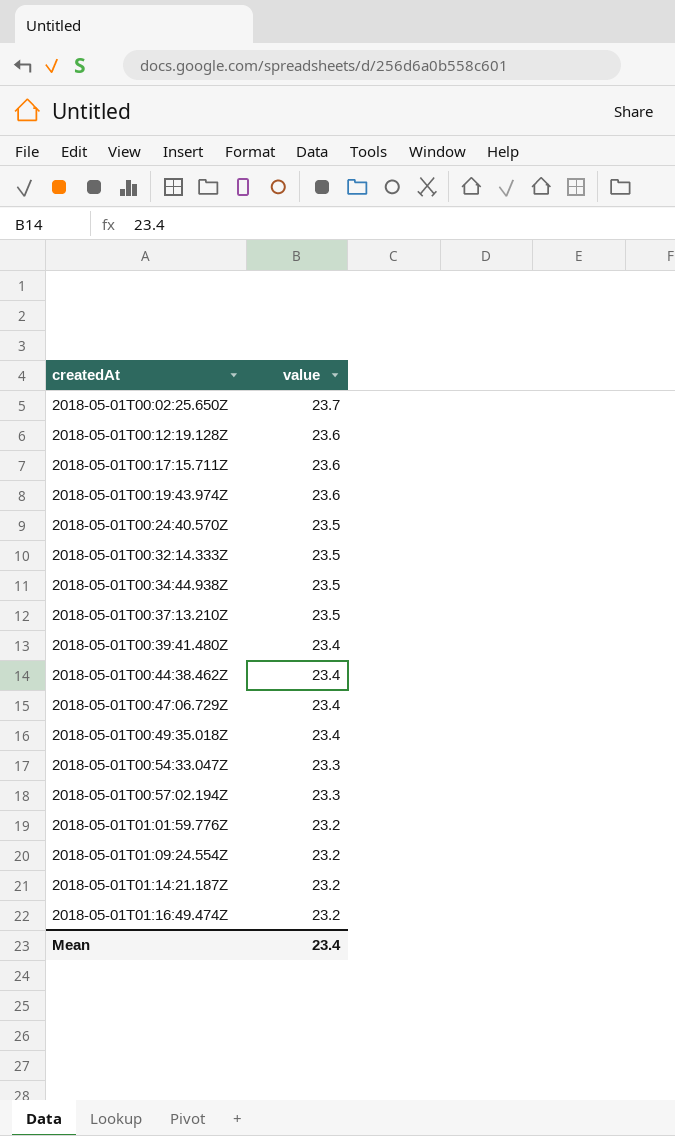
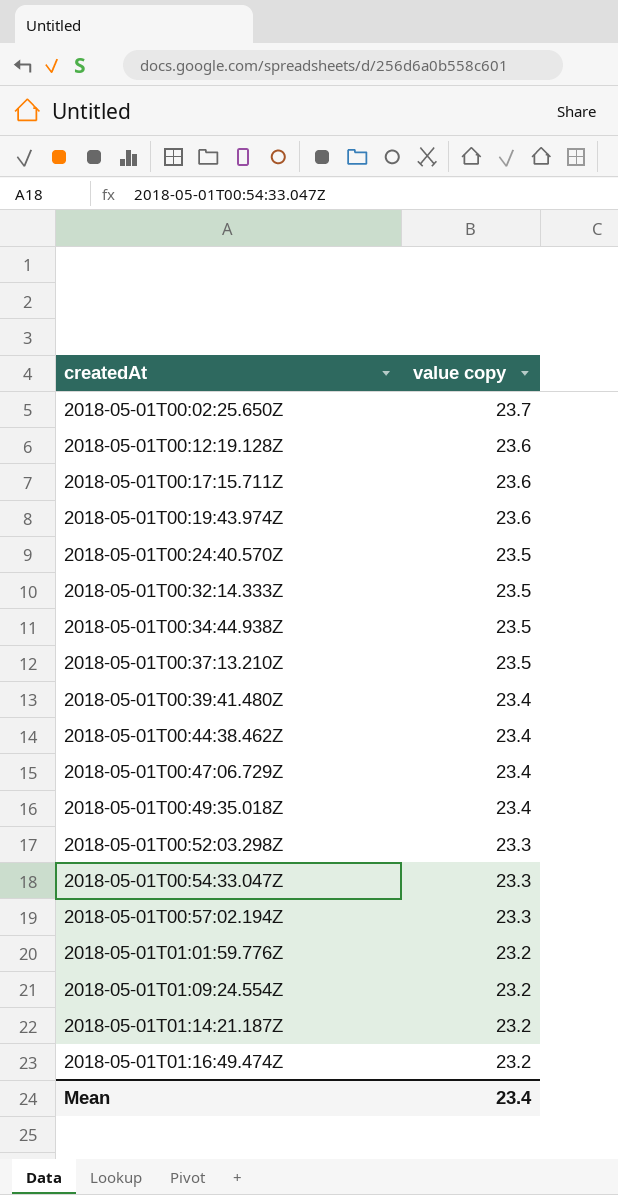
column name: value -> value copy
row 2018-05-01T00:52:03.298Z: none -> 23.3

